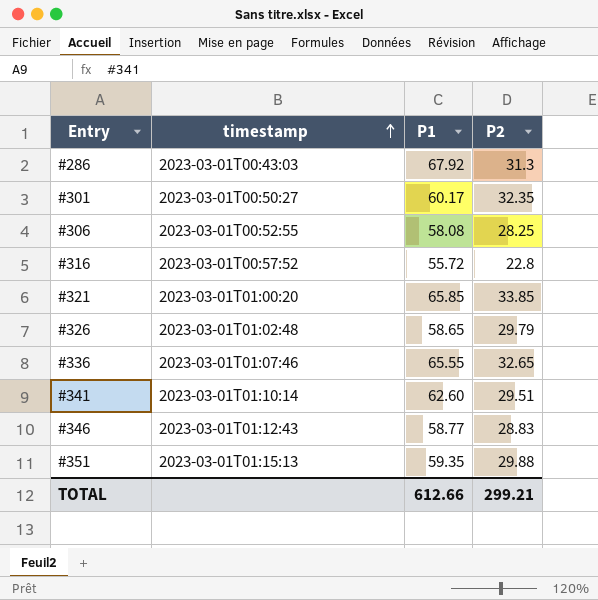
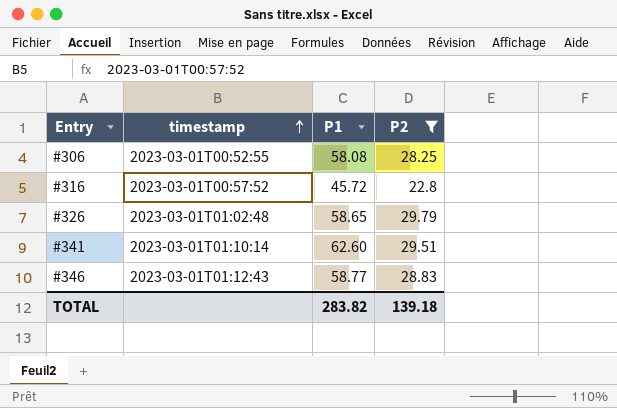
filter: none -> P2 <= 29.79
#316 | P1: 55.72 -> 45.72
TOTAL | P1: 612.66 -> 283.82
TOTAL | P2: 299.21 -> 139.18

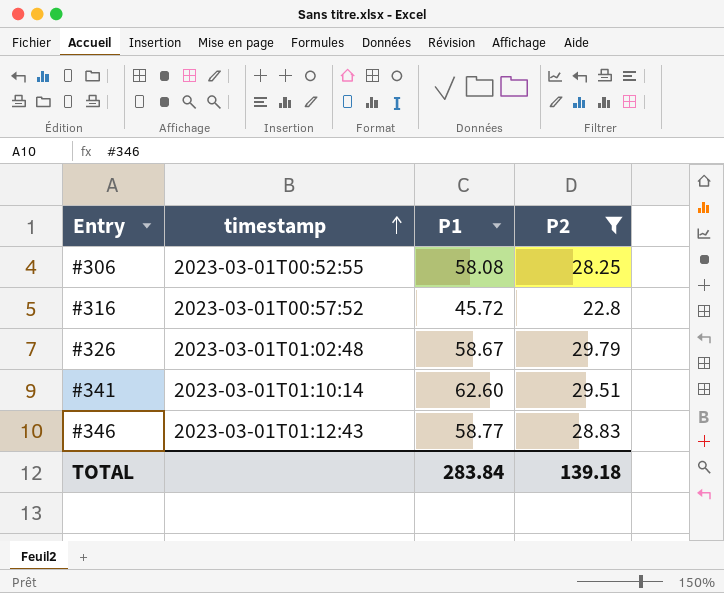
#326 | P1: 58.65 -> 58.67
TOTAL | P1: 283.82 -> 283.84

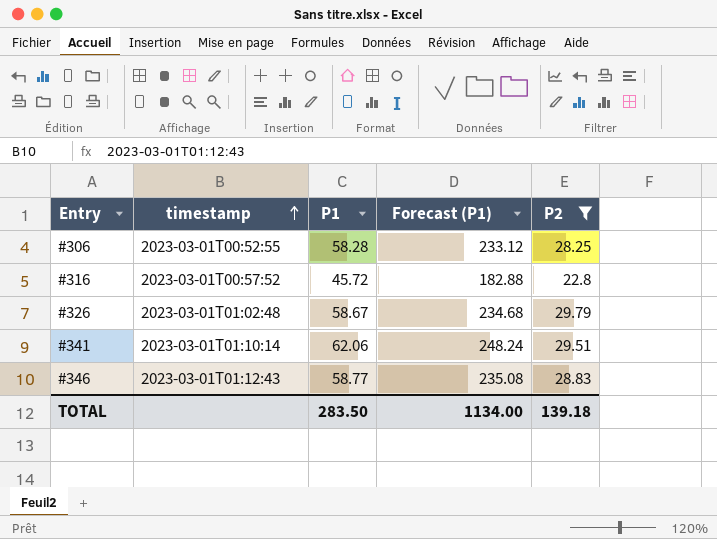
column Forecast (P1) | formula: none -> [P1] * 4
#306 | P1: 58.08 -> 58.28
#341 | P1: 62.60 -> 62.06
TOTAL | P1: 283.84 -> 283.50

